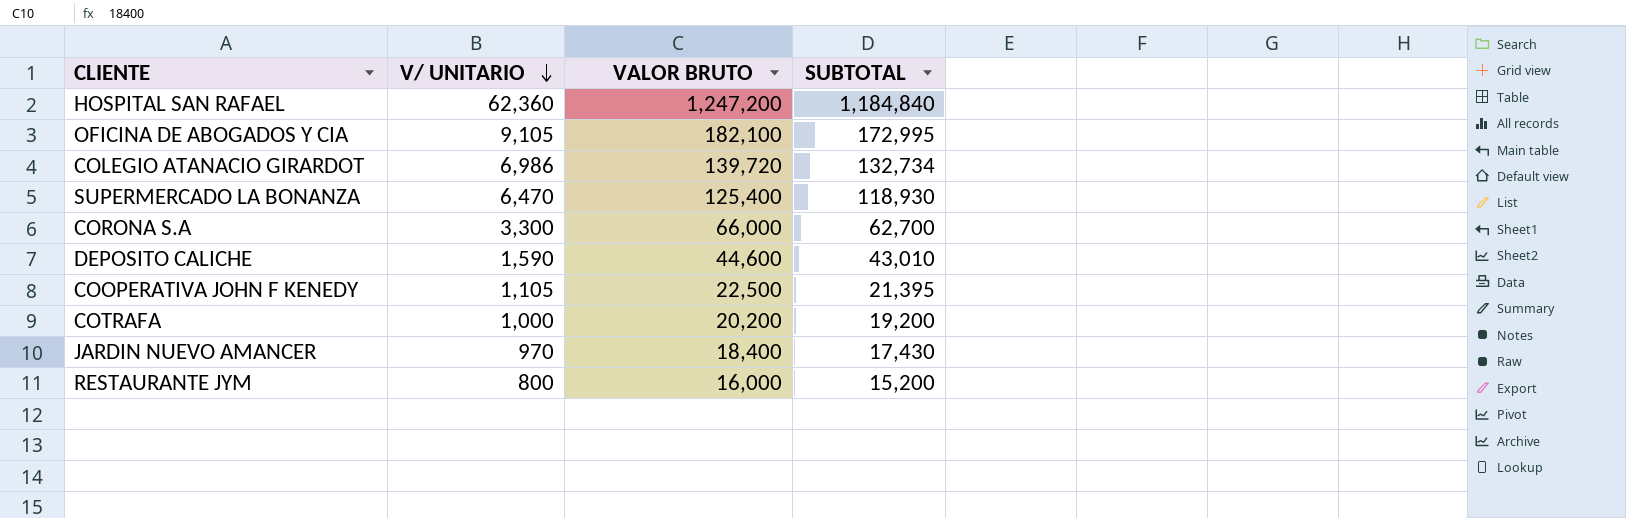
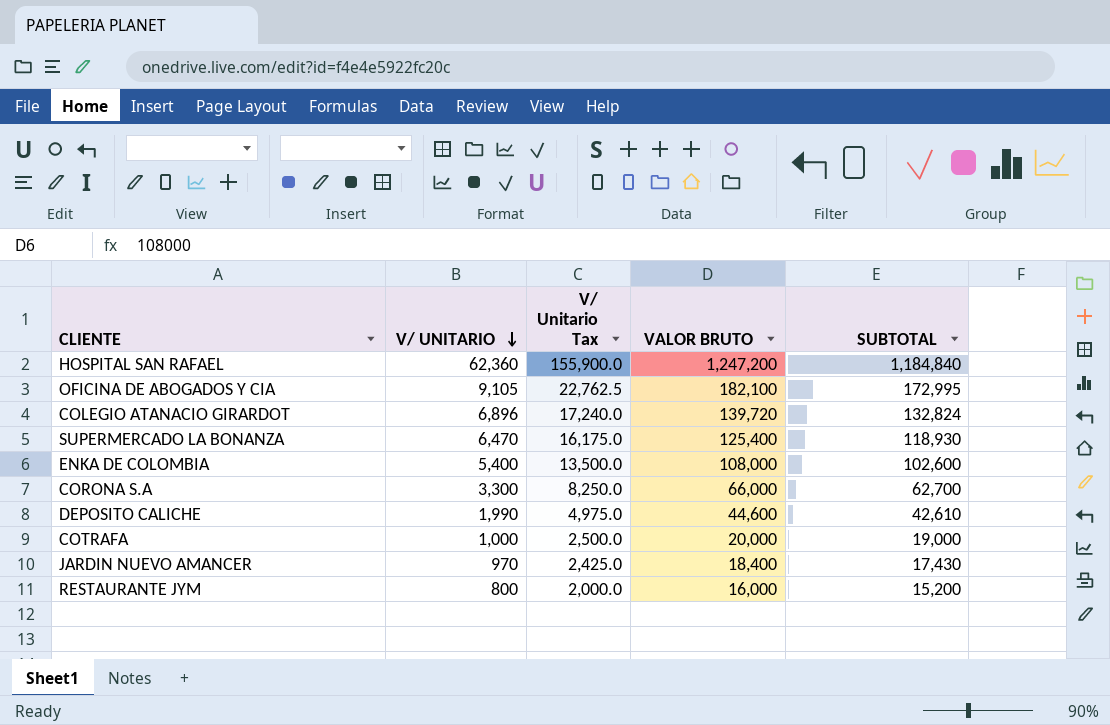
column V/ Unitario Tax | formula: none -> [V/ UNITARIO] * 2.5
row COOPERATIVA JOHN F KENEDY: 1,105 | 22,500 | 21,395 -> none
COLEGIO ATANACIO GIRARDOT | V/ UNITARIO: 6,986 -> 6,896
COLEGIO ATANACIO GIRARDOT | SUBTOTAL: 132,734 -> 132,824
row ENKA DE COLOMBIA: none -> 5,400 | 13,500.0 | 108,000 | 102,600
DEPOSITO CALICHE | V/ UNITARIO: 1,590 -> 1,990
DEPOSITO CALICHE | SUBTOTAL: 43,010 -> 42,610
COTRAFA | VALOR BRUTO: 20,200 -> 20,000
COTRAFA | SUBTOTAL: 19,200 -> 19,000

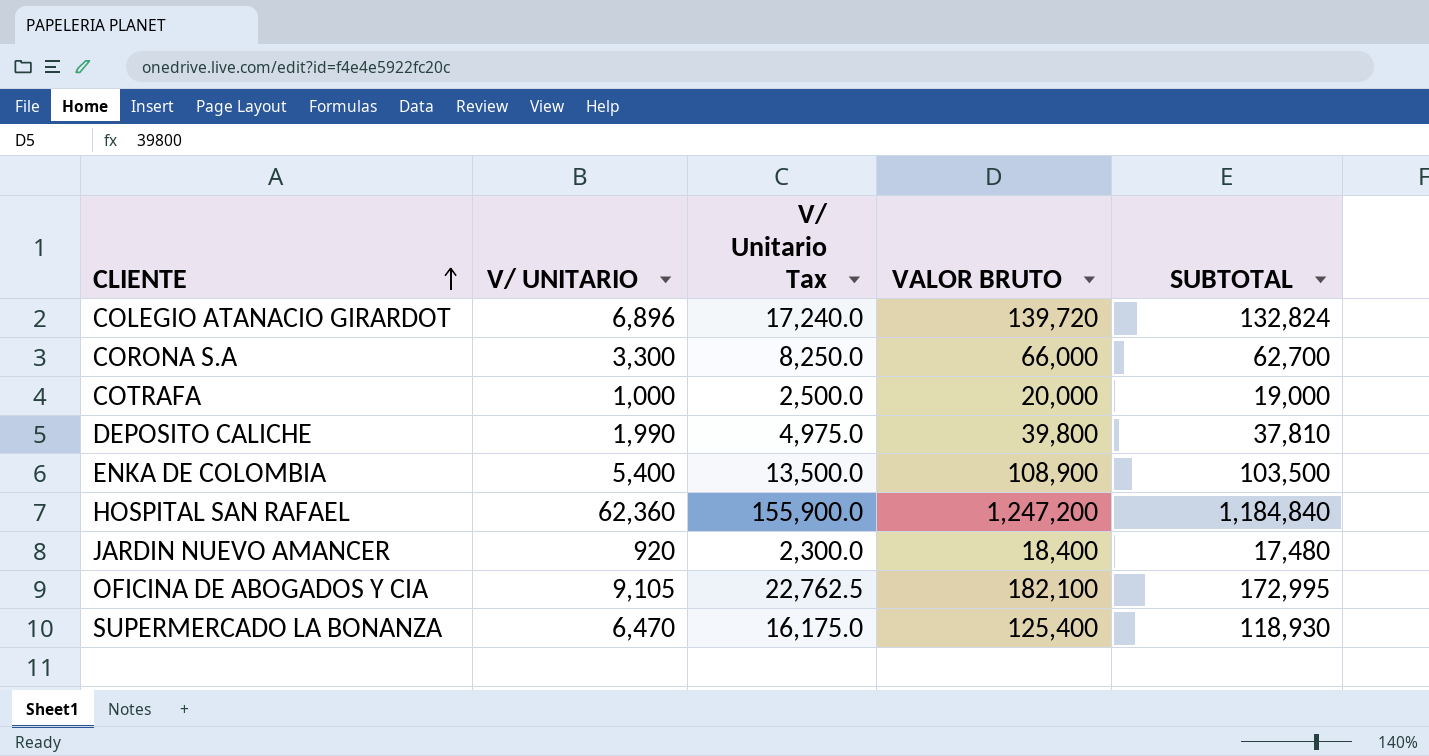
row order: V/ UNITARIO descending -> CLIENTE ascending
row RESTAURANTE JYM: 800 | 2,000.0 | 16,000 | 15,200 -> none
DEPOSITO CALICHE | VALOR BRUTO: 44,600 -> 39,800
DEPOSITO CALICHE | SUBTOTAL: 42,610 -> 37,810
ENKA DE COLOMBIA | VALOR BRUTO: 108,000 -> 108,900
ENKA DE COLOMBIA | SUBTOTAL: 102,600 -> 103,500
JARDIN NUEVO AMANCER | V/ UNITARIO: 970 -> 920
JARDIN NUEVO AMANCER | V/ Unitario Tax: 2,425.0 -> 2,300.0
JARDIN NUEVO AMANCER | SUBTOTAL: 17,430 -> 17,480

